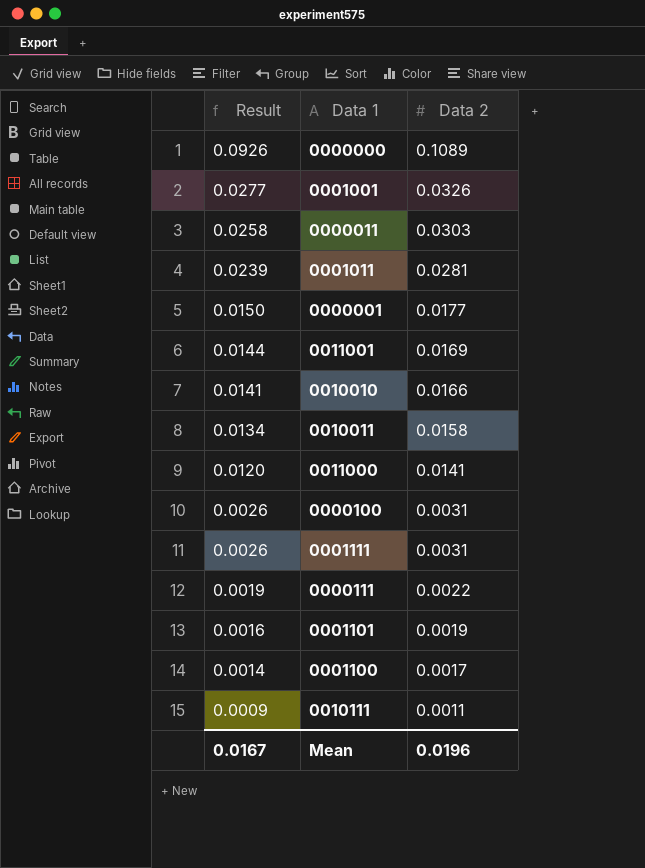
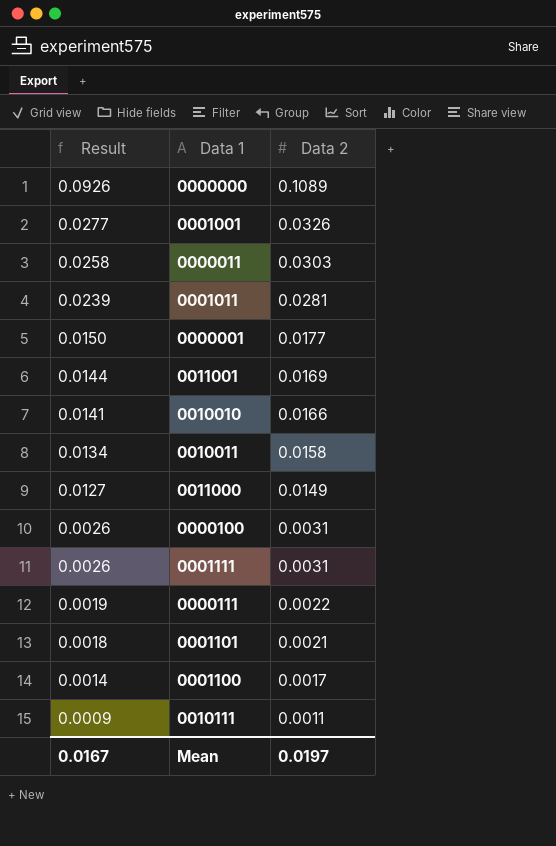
0011000 | Result: 0.0120 -> 0.0127
0011000 | Data 2: 0.0141 -> 0.0149
0001101 | Result: 0.0016 -> 0.0018
0001101 | Data 2: 0.0019 -> 0.0021
Mean | Data 2: 0.0196 -> 0.0197

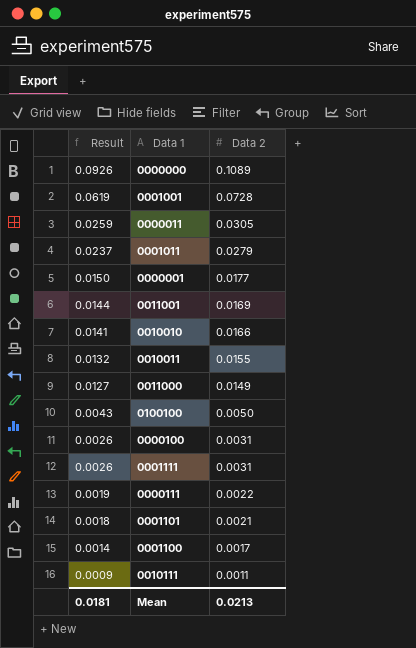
0001001 | Result: 0.0277 -> 0.0619
0001001 | Data 2: 0.0326 -> 0.0728
0000011 | Result: 0.0258 -> 0.0259
0000011 | Data 2: 0.0303 -> 0.0305
0001011 | Result: 0.0239 -> 0.0237
0001011 | Data 2: 0.0281 -> 0.0279
0010011 | Result: 0.0134 -> 0.0132
0010011 | Data 2: 0.0158 -> 0.0155
row 0100100: none -> 0.0043 | 0.0050
Mean | Result: 0.0167 -> 0.0181
Mean | Data 2: 0.0197 -> 0.0213

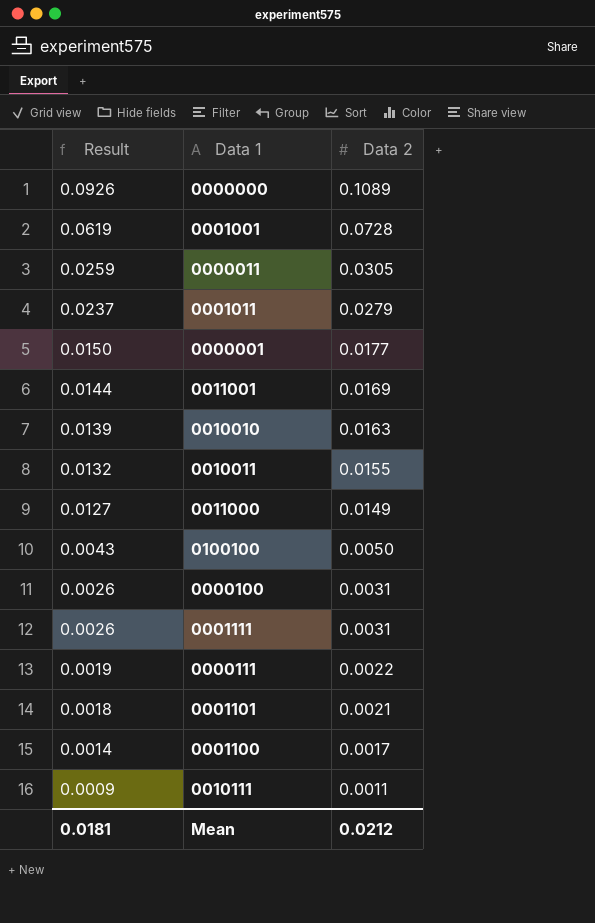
0010010 | Result: 0.0141 -> 0.0139
0010010 | Data 2: 0.0166 -> 0.0163
Mean | Data 2: 0.0213 -> 0.0212

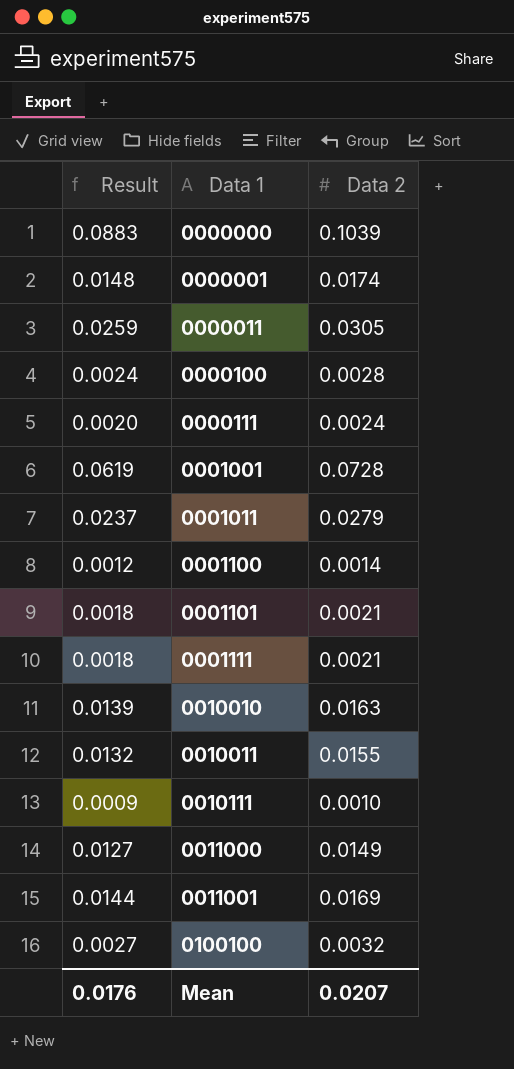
row order: Result descending -> Data 1 ascending
0000000 | Result: 0.0926 -> 0.0883
0000000 | Data 2: 0.1089 -> 0.1039
0000001 | Result: 0.0150 -> 0.0148
0000001 | Data 2: 0.0177 -> 0.0174
0000100 | Result: 0.0026 -> 0.0024
0000100 | Data 2: 0.0031 -> 0.0028
0000111 | Result: 0.0019 -> 0.0020
0000111 | Data 2: 0.0022 -> 0.0024
0001100 | Result: 0.0014 -> 0.0012
0001100 | Data 2: 0.0017 -> 0.0014
0001111 | Result: 0.0026 -> 0.0018
0001111 | Data 2: 0.0031 -> 0.0021
0010111 | Data 2: 0.0011 -> 0.0010
0100100 | Result: 0.0043 -> 0.0027
0100100 | Data 2: 0.0050 -> 0.0032
Mean | Result: 0.0181 -> 0.0176
Mean | Data 2: 0.0212 -> 0.0207

